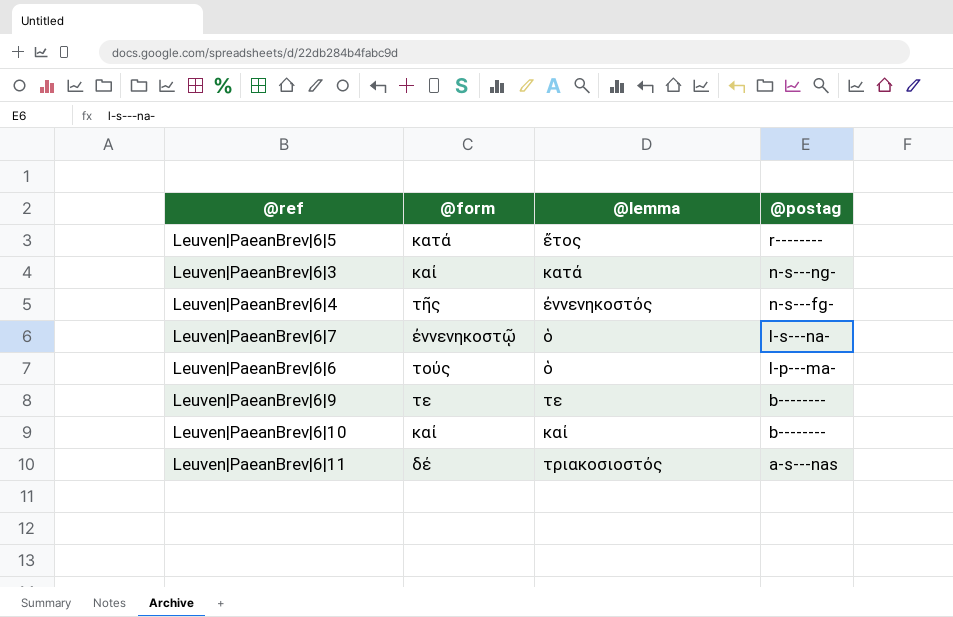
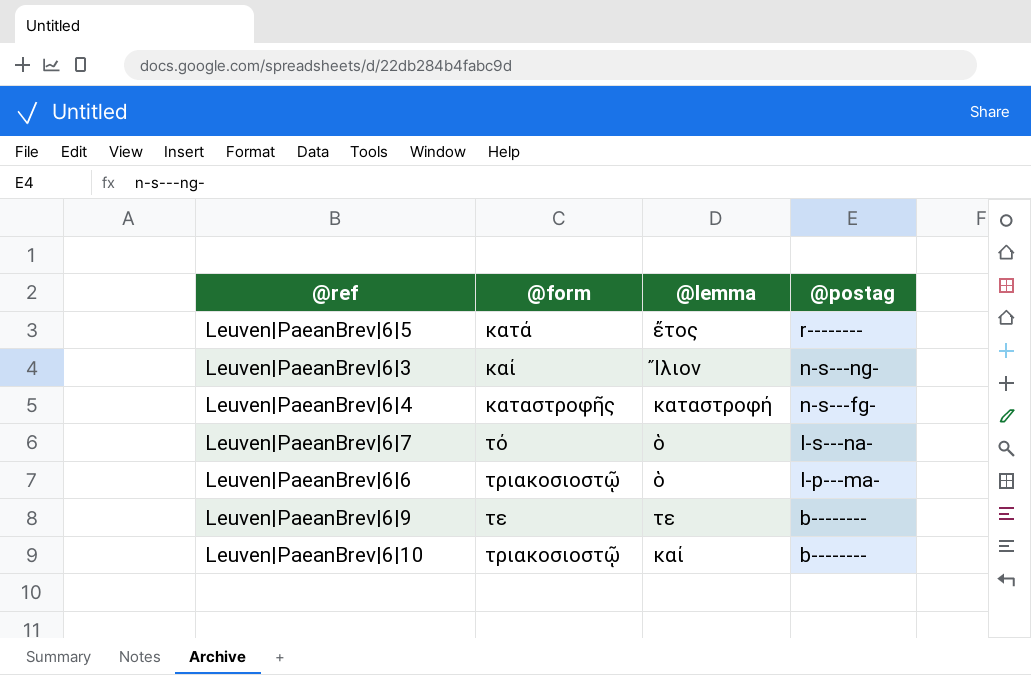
row Leuven|PaeanBrev|6|11: δέ | τριακοσιοστός | a-s---nas -> none
Leuven|PaeanBrev|6|3 | @lemma: κατά -> Ἴλιον
Leuven|PaeanBrev|6|4 | @form: τῆς -> καταστροφῆς
Leuven|PaeanBrev|6|4 | @lemma: ἐννενηκοστός -> καταστροφή
Leuven|PaeanBrev|6|7 | @form: ἐννενηκοστῷ -> τό
Leuven|PaeanBrev|6|6 | @form: τούς -> τριακοσιοστῷ
Leuven|PaeanBrev|6|10 | @form: καί -> τριακοσιοστῷ

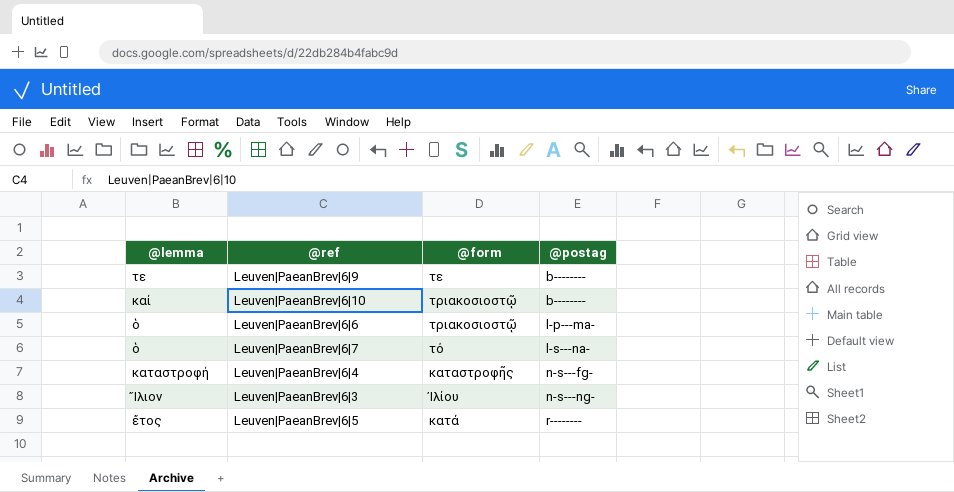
row order: @postag descending -> @postag ascending
column @lemma | position: 3 -> 1
Leuven|PaeanBrev|6|3 | @form: καί -> Ἰλίου

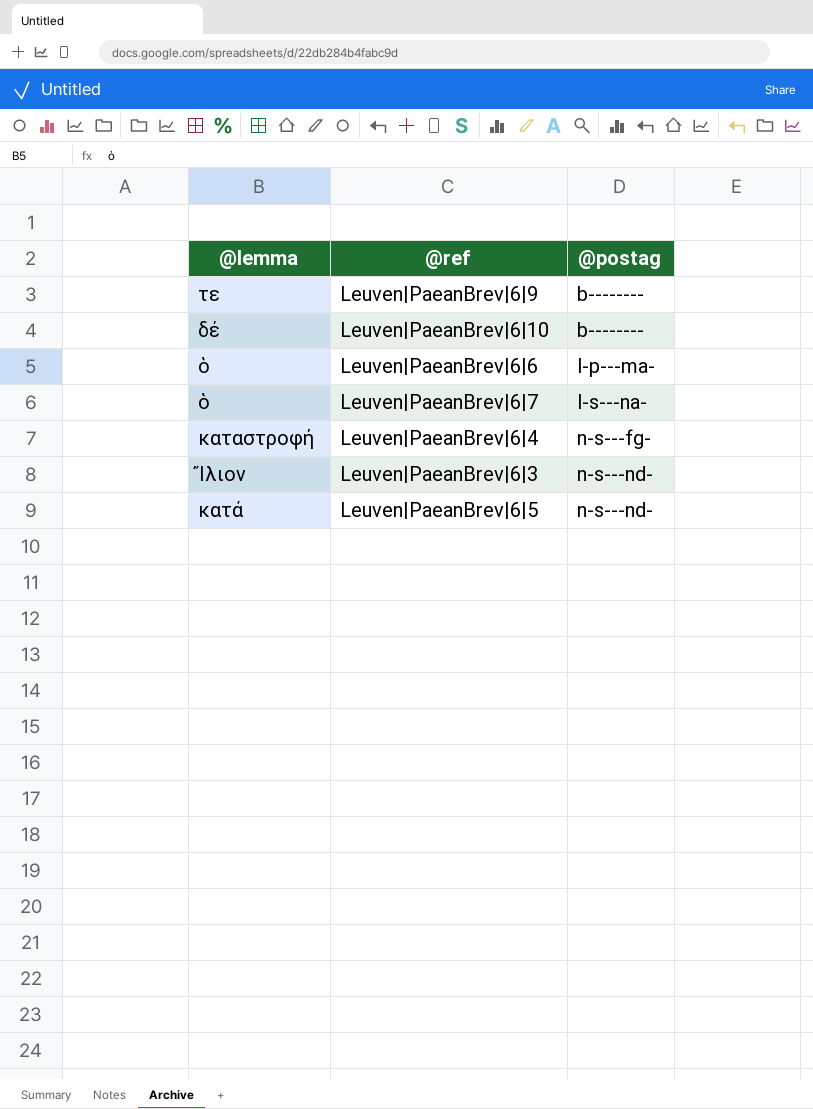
column @form | position: 3 -> none
Leuven|PaeanBrev|6|10 | @lemma: καί -> δέ
Leuven|PaeanBrev|6|3 | @postag: n-s---ng- -> n-s---nd-
Leuven|PaeanBrev|6|5 | @lemma: ἔτος -> κατά
Leuven|PaeanBrev|6|5 | @postag: r-------- -> n-s---nd-

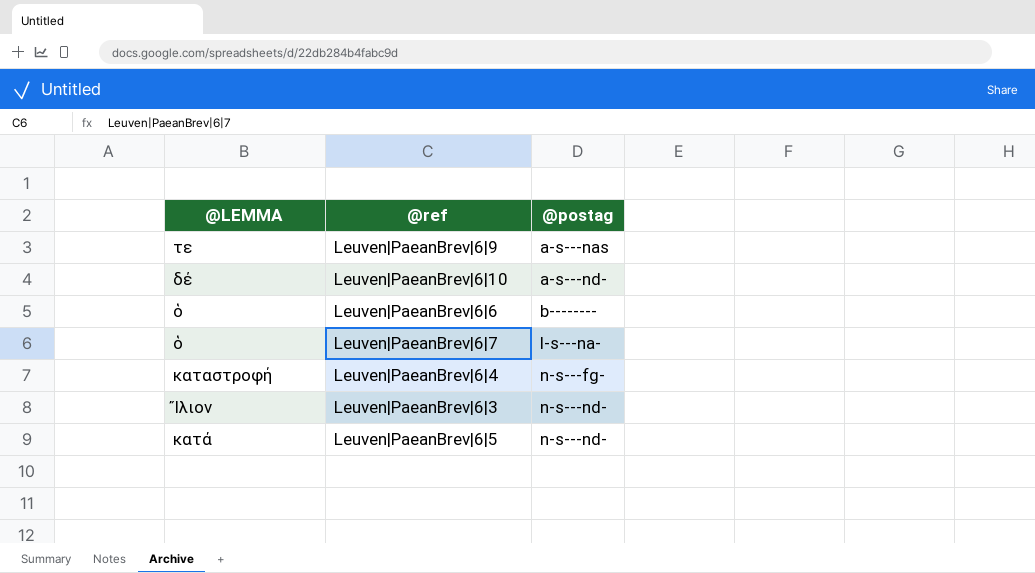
column name: @lemma -> @LEMMA
Leuven|PaeanBrev|6|9 | @postag: b-------- -> a-s---nas
Leuven|PaeanBrev|6|10 | @postag: b-------- -> a-s---nd-
Leuven|PaeanBrev|6|6 | @postag: l-p---ma- -> b--------

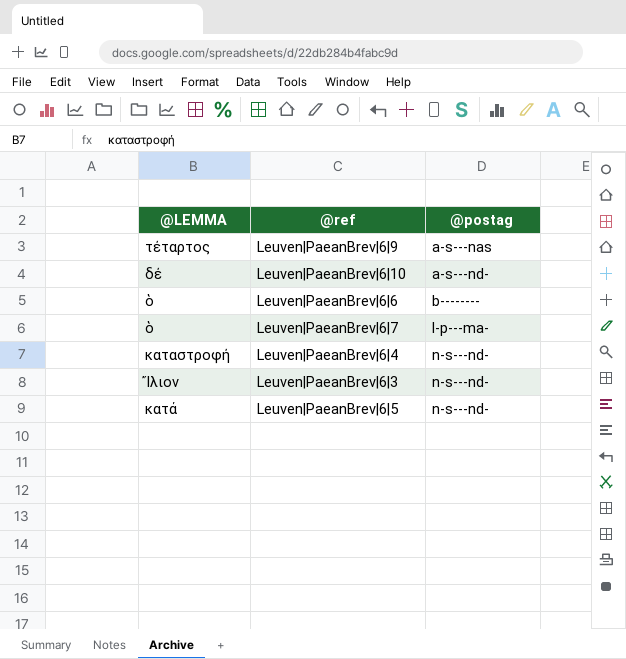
Leuven|PaeanBrev|6|9 | @LEMMA: τε -> τέταρτος
Leuven|PaeanBrev|6|7 | @postag: l-s---na- -> l-p---ma-
Leuven|PaeanBrev|6|4 | @postag: n-s---fg- -> n-s---nd-

